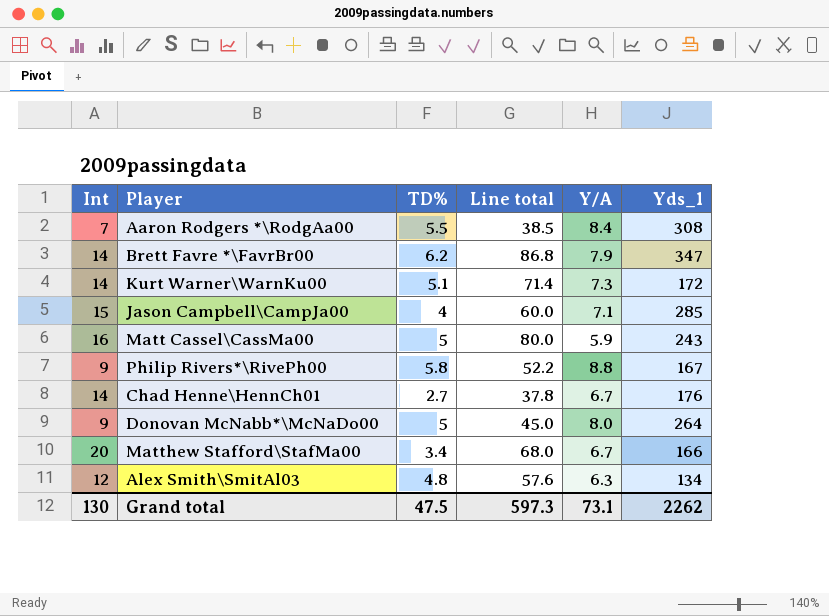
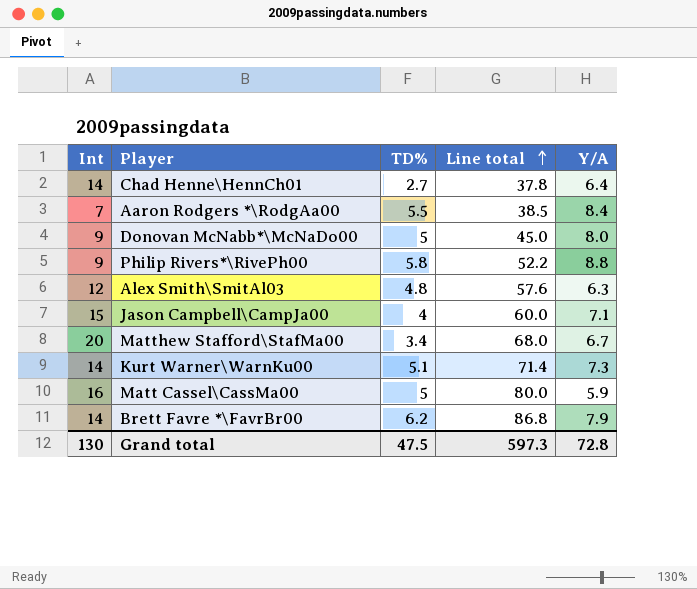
row order: none -> Line total ascending
column Yds_1 | position: 6 -> none
Chad Henne\HennCh01 | Y/A: 6.7 -> 6.4
Grand total | Y/A: 73.1 -> 72.8

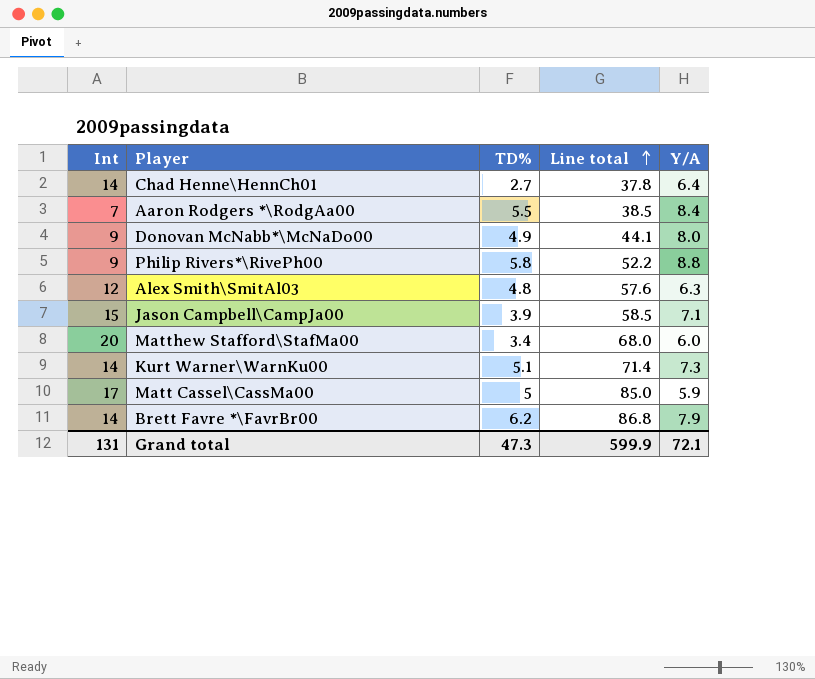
Donovan McNabb*\McNaDo00 | TD%: 5 -> 4.9
Donovan McNabb*\McNaDo00 | Line total: 45.0 -> 44.1
Jason Campbell\CampJa00 | TD%: 4 -> 3.9
Jason Campbell\CampJa00 | Line total: 60.0 -> 58.5
Matthew Stafford\StafMa00 | Y/A: 6.7 -> 6.0
Matt Cassel\CassMa00 | Int: 16 -> 17
Matt Cassel\CassMa00 | Line total: 80.0 -> 85.0
Grand total | Int: 130 -> 131
Grand total | TD%: 47.5 -> 47.3
Grand total | Line total: 597.3 -> 599.9
Grand total | Y/A: 72.8 -> 72.1

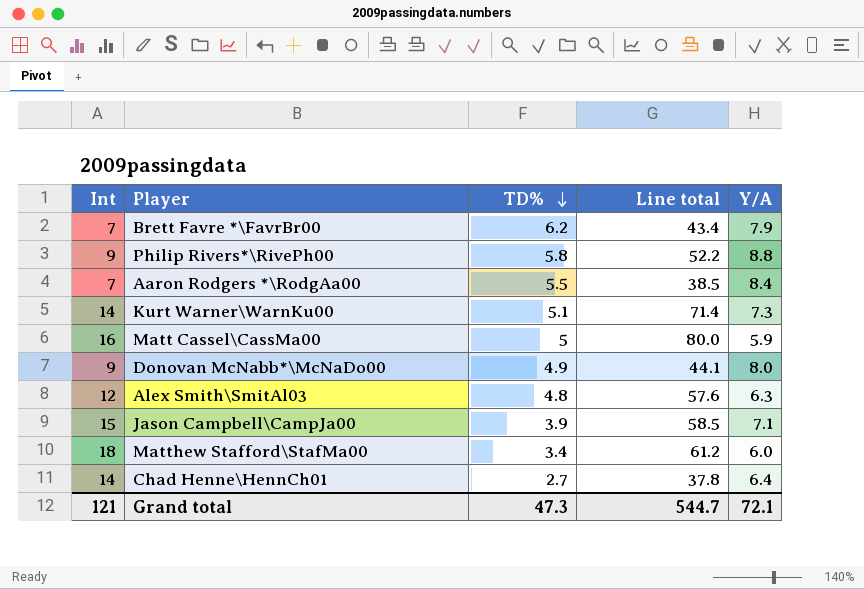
row order: Line total ascending -> TD% descending
Brett Favre *\FavrBr00 | Int: 14 -> 7
Brett Favre *\FavrBr00 | Line total: 86.8 -> 43.4
Matt Cassel\CassMa00 | Int: 17 -> 16
Matt Cassel\CassMa00 | Line total: 85.0 -> 80.0
Matthew Stafford\StafMa00 | Int: 20 -> 18
Matthew Stafford\StafMa00 | Line total: 68.0 -> 61.2
Grand total | Int: 131 -> 121
Grand total | Line total: 599.9 -> 544.7

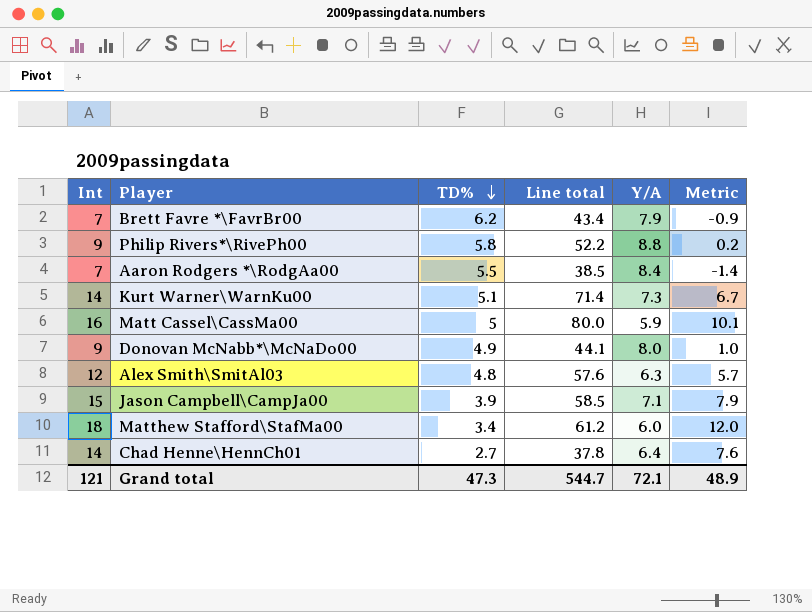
column Metric | formula: none -> [Int] - [Y/A]

